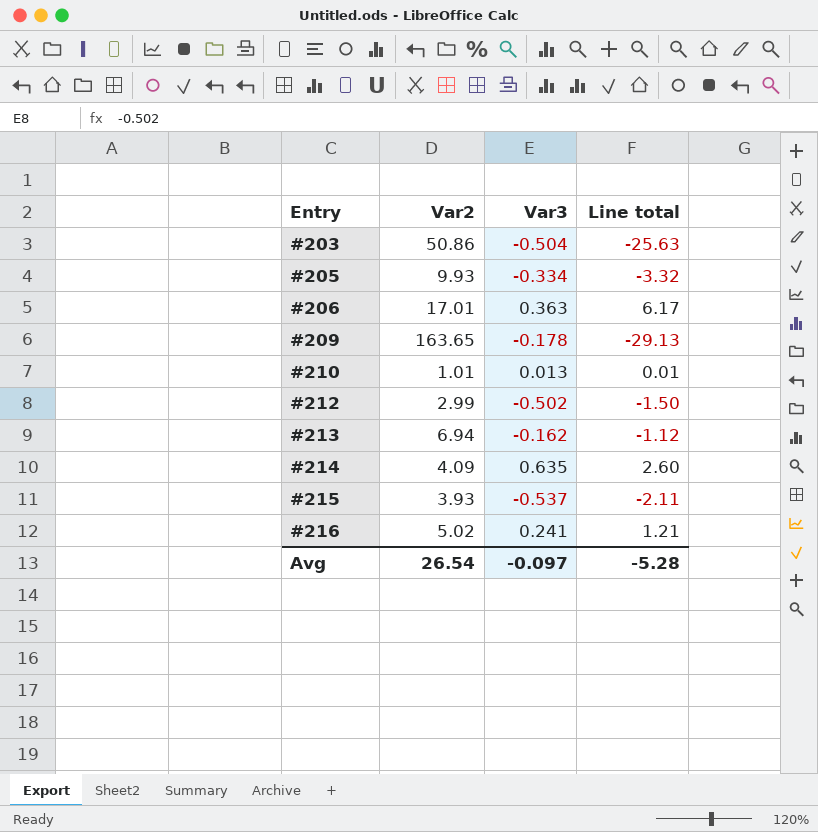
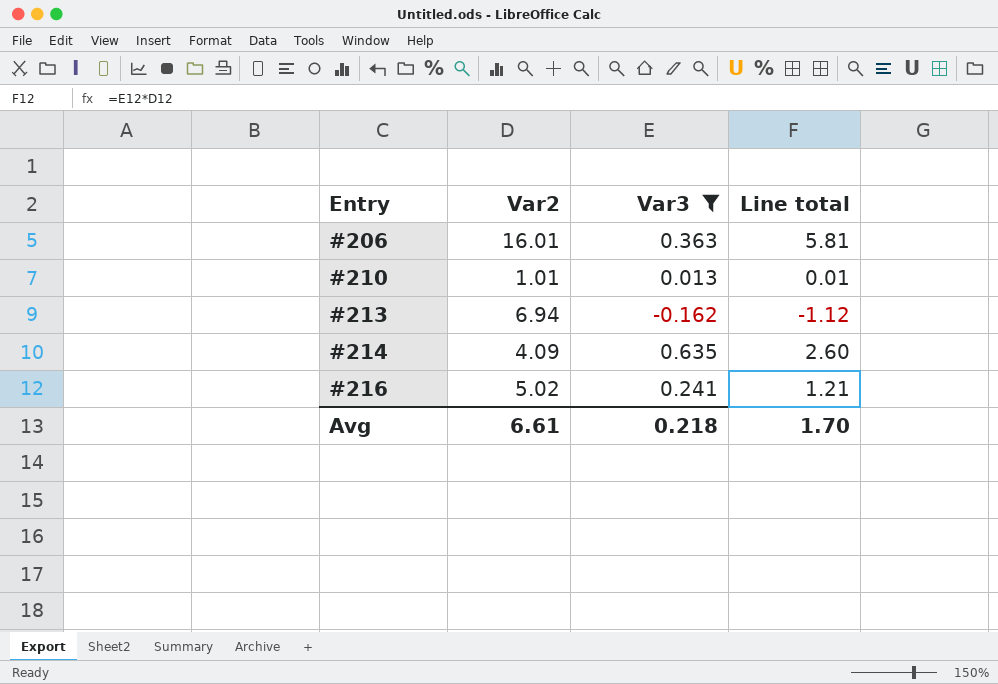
filter: none -> Var3 >= -0.162
#206 | Var2: 17.01 -> 16.01
#206 | Line total: 6.17 -> 5.81
Avg | Var2: 26.54 -> 6.61
Avg | Var3: -0.097 -> 0.218
Avg | Line total: -5.28 -> 1.70

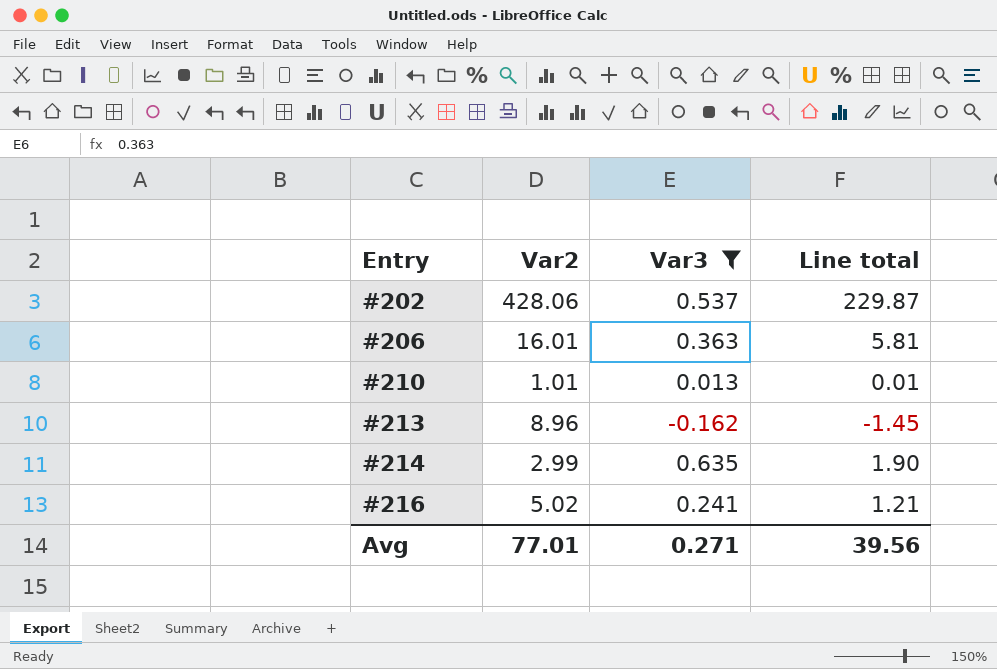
row #202: none -> 428.06 | 0.537 | 229.87
#213 | Var2: 6.94 -> 8.96
#213 | Line total: -1.12 -> -1.45
#214 | Var2: 4.09 -> 2.99
#214 | Line total: 2.60 -> 1.90
Avg | Var2: 6.61 -> 77.01
Avg | Var3: 0.218 -> 0.271
Avg | Line total: 1.70 -> 39.56

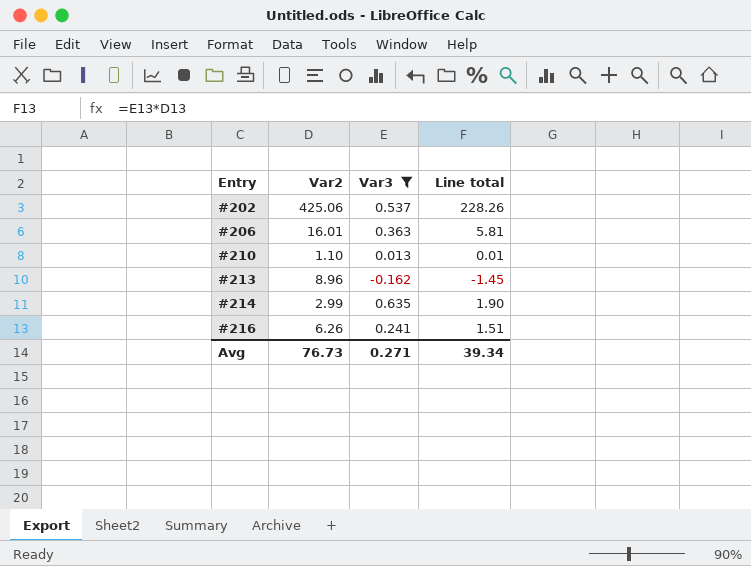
#202 | Var2: 428.06 -> 425.06
#202 | Line total: 229.87 -> 228.26
#210 | Var2: 1.01 -> 1.10
#216 | Var2: 5.02 -> 6.26
#216 | Line total: 1.21 -> 1.51
Avg | Var2: 77.01 -> 76.73
Avg | Line total: 39.56 -> 39.34

